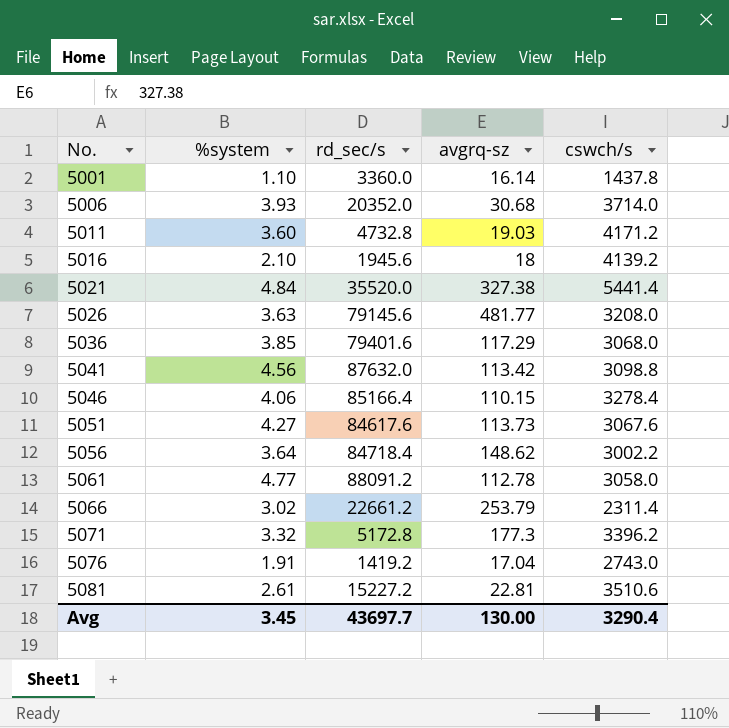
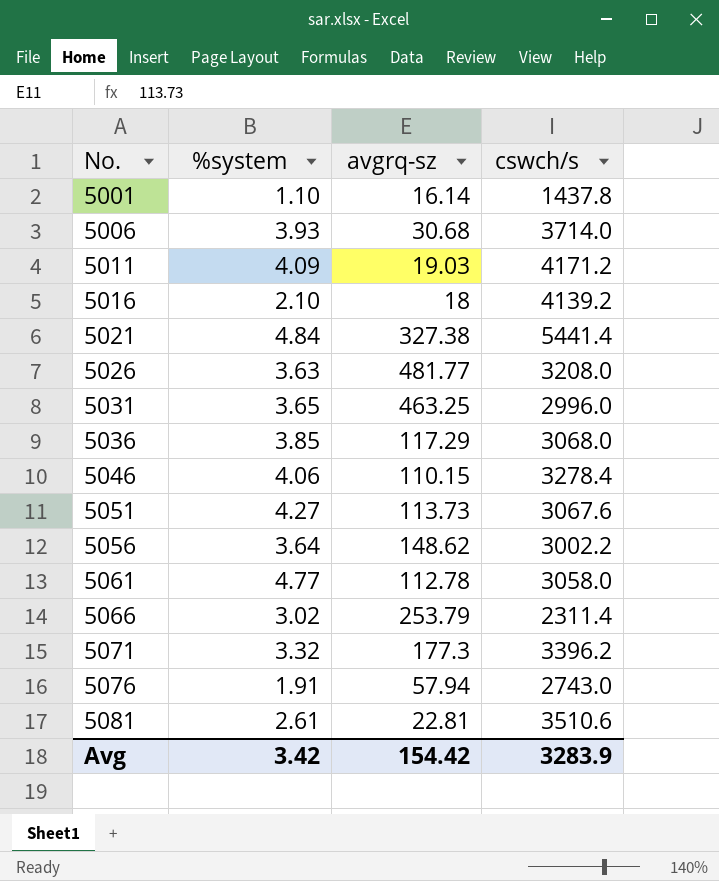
column rd_sec/s | position: 3 -> none
row 5041: 4.56 | 87632.0 | 113.42 | 3098.8 -> none
5011 | %system: 3.60 -> 4.09
row 5031: none -> 3.65 | 463.25 | 2996.0
5076 | avgrq-sz: 17.04 -> 57.94
Avg | %system: 3.45 -> 3.42
Avg | avgrq-sz: 130.00 -> 154.42
Avg | cswch/s: 3290.4 -> 3283.9

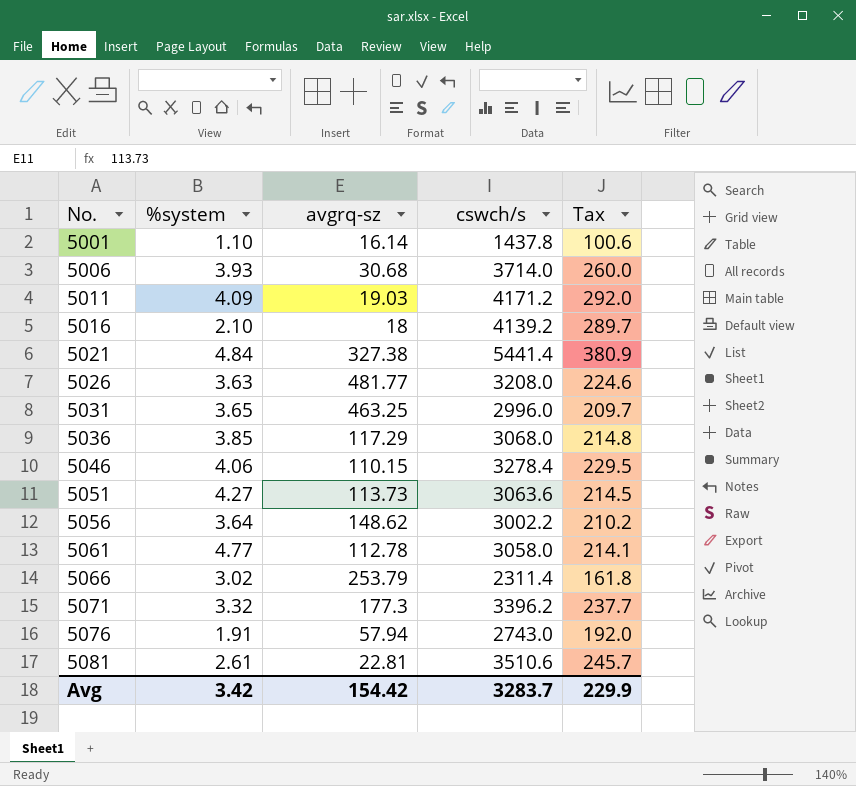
column Tax | formula: none -> [cswch/s] * 0.07
5051 | cswch/s: 3067.6 -> 3063.6
Avg | cswch/s: 3283.9 -> 3283.7

